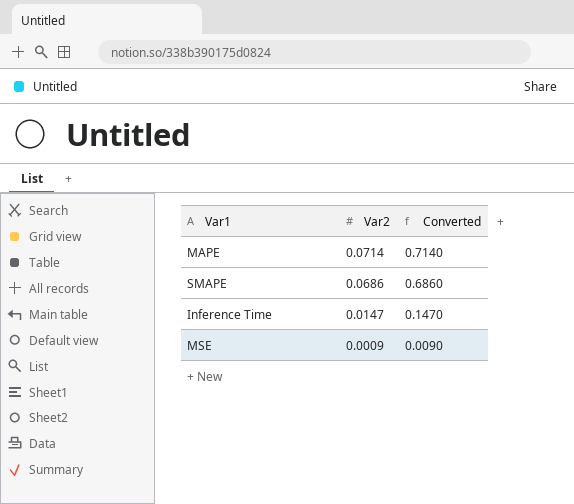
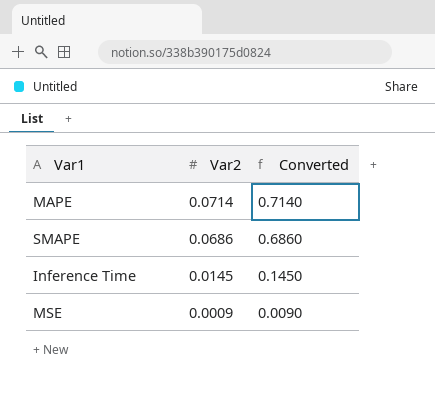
Inference Time | Var2: 0.0147 -> 0.0145
Inference Time | Converted: 0.1470 -> 0.1450

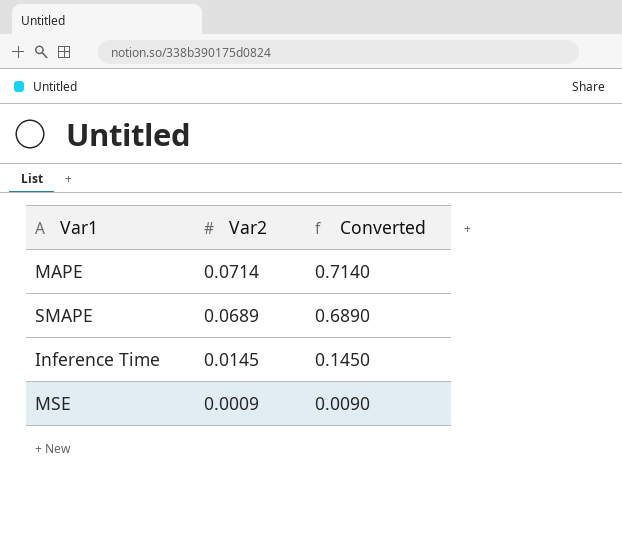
SMAPE | Var2: 0.0686 -> 0.0689
SMAPE | Converted: 0.6860 -> 0.6890

